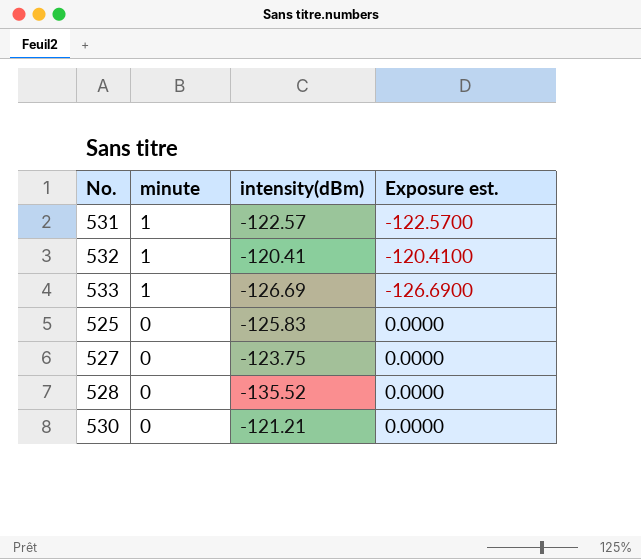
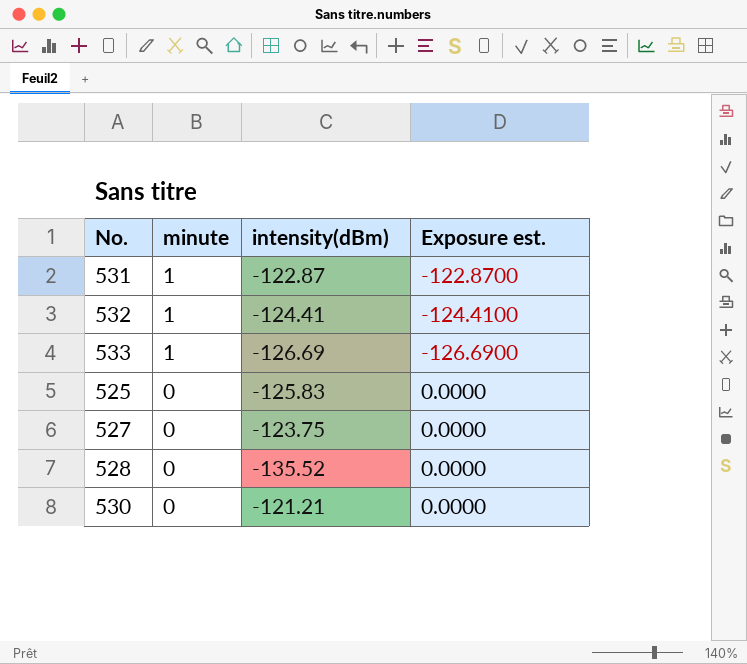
531 | intensity(dBm): -122.57 -> -122.87
531 | Exposure est.: -122.5700 -> -122.8700
532 | intensity(dBm): -120.41 -> -124.41
532 | Exposure est.: -120.4100 -> -124.4100

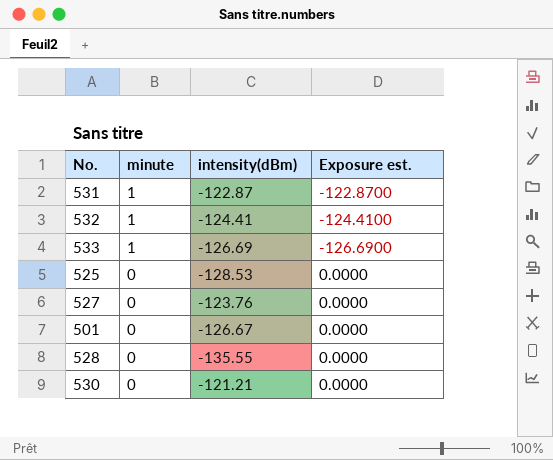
525 | intensity(dBm): -125.83 -> -128.53
527 | intensity(dBm): -123.75 -> -123.76
row 501: none -> 0 | -126.67 | 0.0000
528 | intensity(dBm): -135.52 -> -135.55

